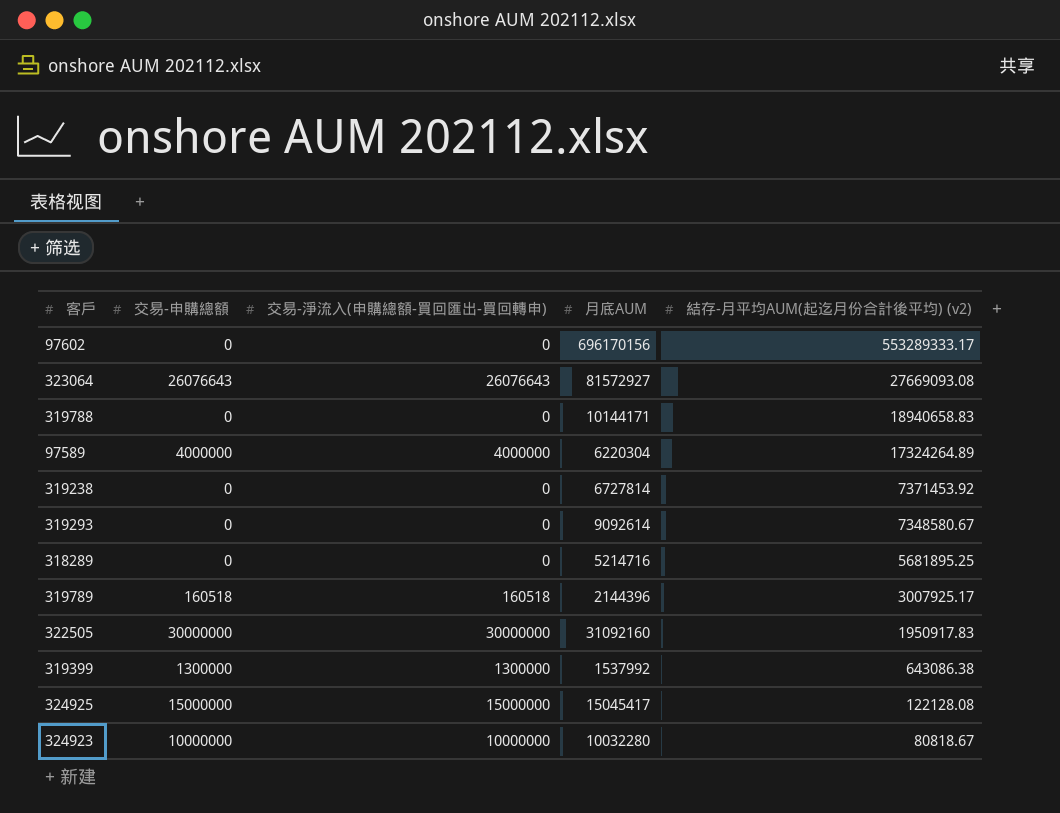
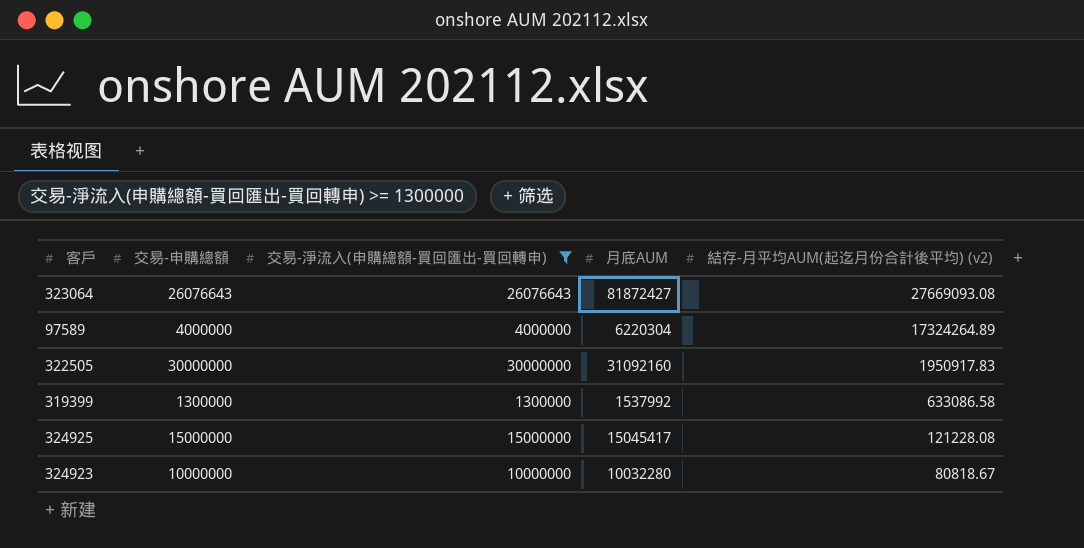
filter: none -> 交易-淨流入(申購總額-買回匯出-買回轉申) >= 1300000
323064 | 月底AUM: 81572927 -> 81872427
319399 | 結存-月平均AUM(起迄月份合計後平均) (v2): 643086.38 -> 633086.58
324925 | 結存-月平均AUM(起迄月份合計後平均) (v2): 122128.08 -> 121228.08

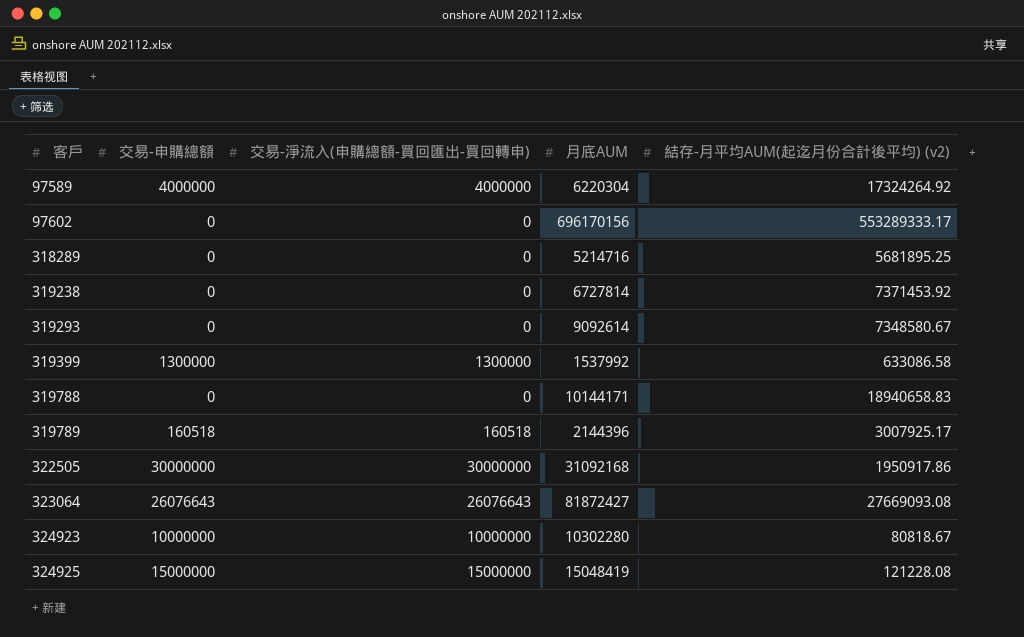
filter: 交易-淨流入(申購總額-買回匯出-買回轉申) >= 1300000 -> none
row order: 結存-月平均AUM(起迄月份合計後平均) (v2) descending -> 客戶 ascending
97589 | 結存-月平均AUM(起迄月份合計後平均) (v2): 17324264.89 -> 17324264.92
322505 | 月底AUM: 31092160 -> 31092168
322505 | 結存-月平均AUM(起迄月份合計後平均) (v2): 1950917.83 -> 1950917.86
324923 | 月底AUM: 10032280 -> 10302280
324925 | 月底AUM: 15045417 -> 15048419

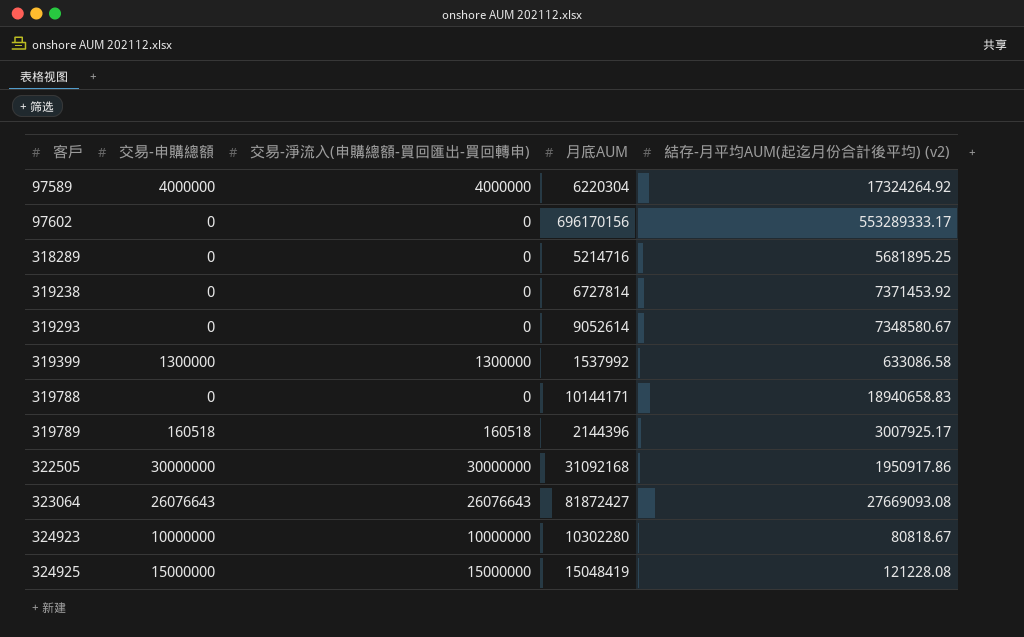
319293 | 月底AUM: 9092614 -> 9052614

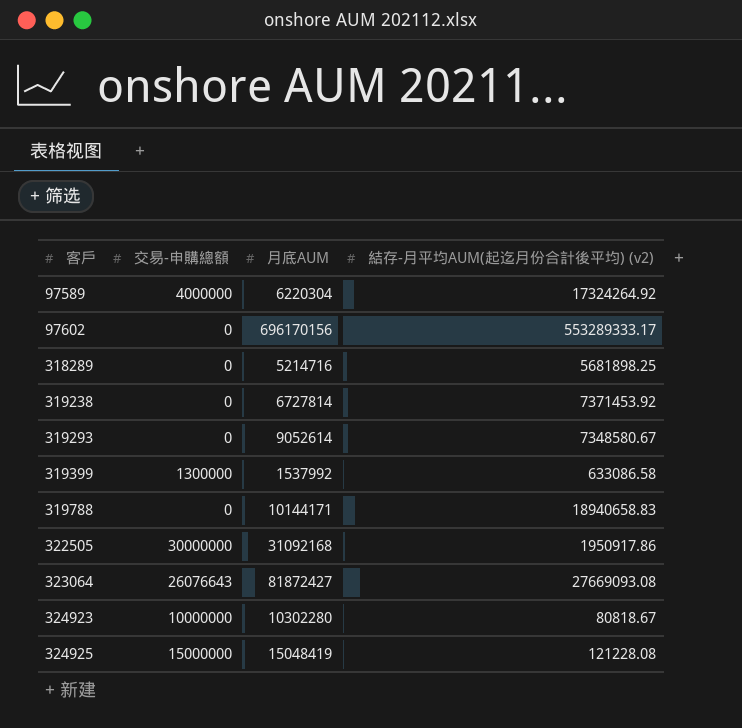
column 交易-淨流入(申購總額-買回匯出-買回轉申) | position: 3 -> none
row 319789: 160518 | 160518 | 2144396 | 3007925.17 -> none
318289 | 結存-月平均AUM(起迄月份合計後平均) (v2): 5681895.25 -> 5681898.25

